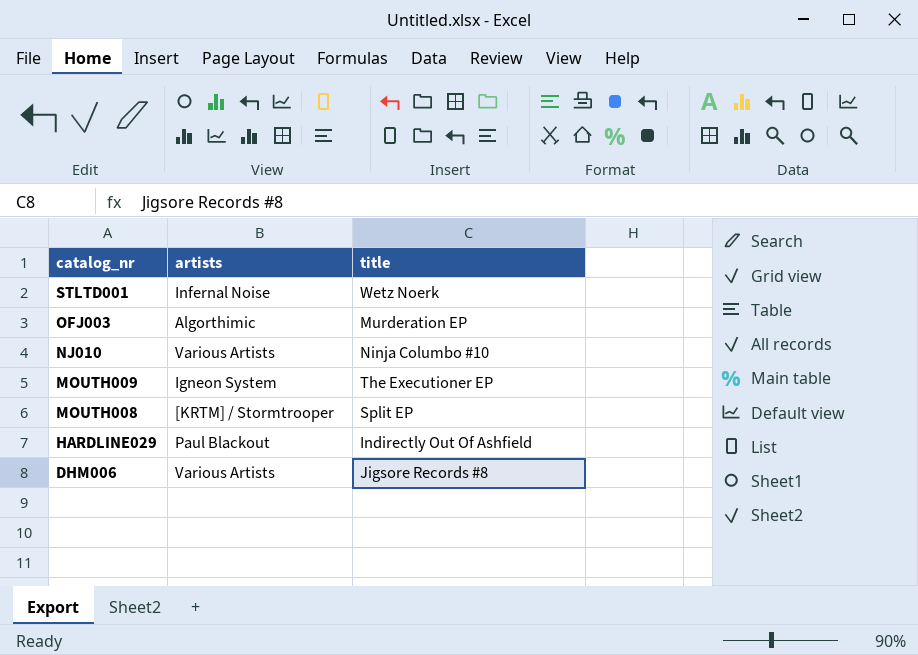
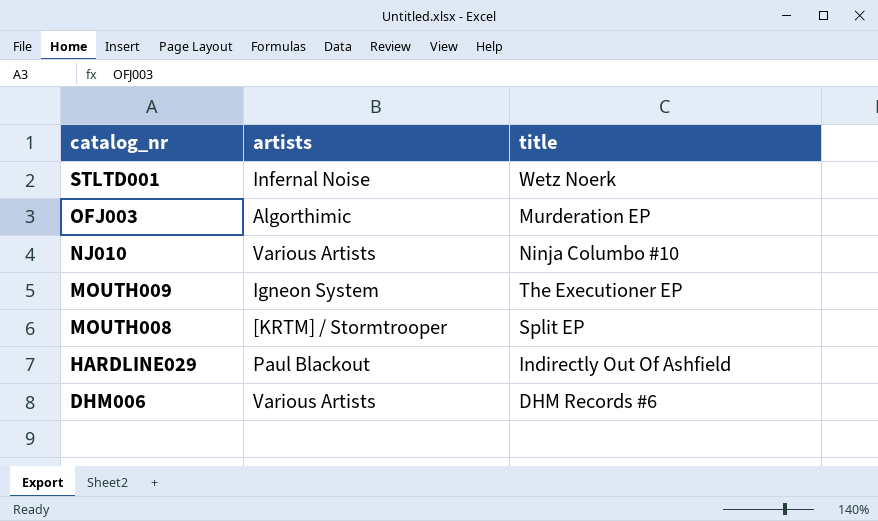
DHM006 | title: Jigsore Records #8 -> DHM Records #6

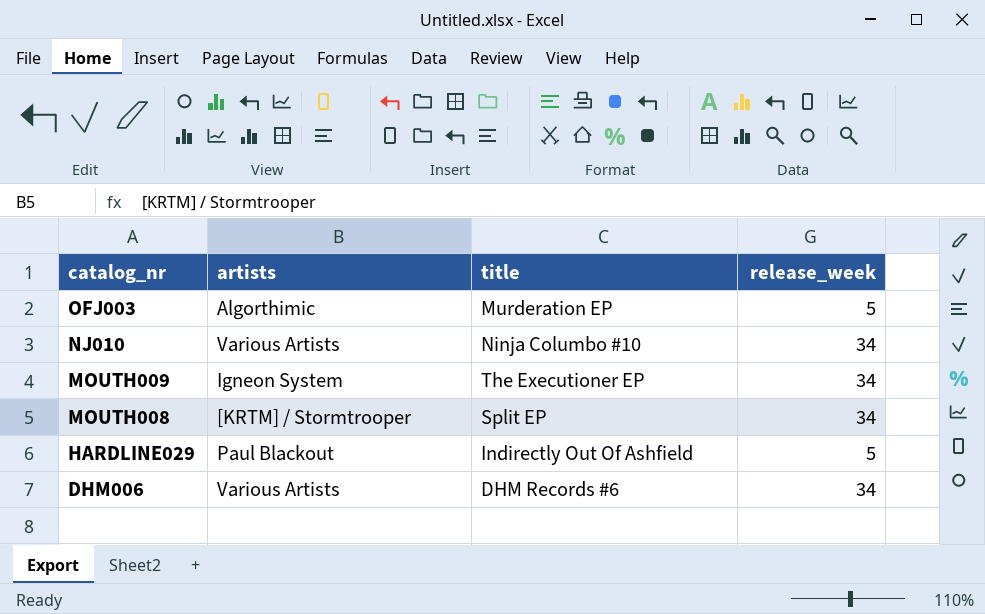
column release_week | position: none -> 4
row STLTD001: Infernal Noise | Wetz Noerk -> none

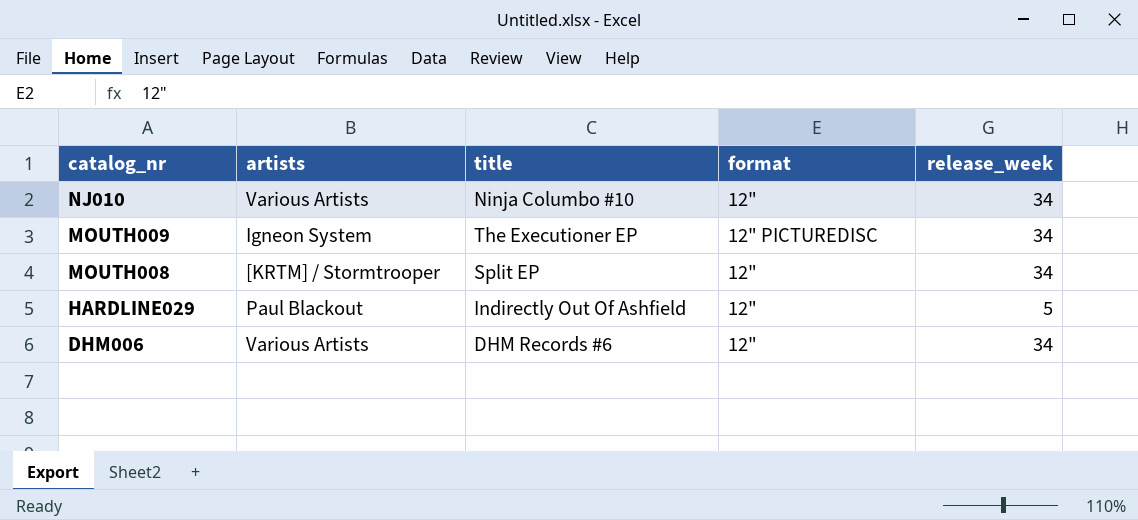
column format | position: none -> 4
row OFJ003: Algorthimic | Murderation EP | 5 -> none

